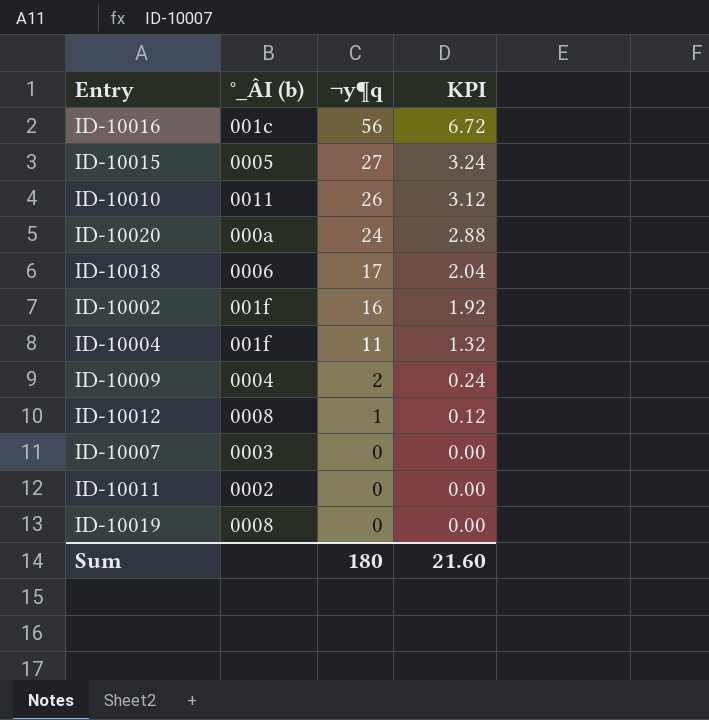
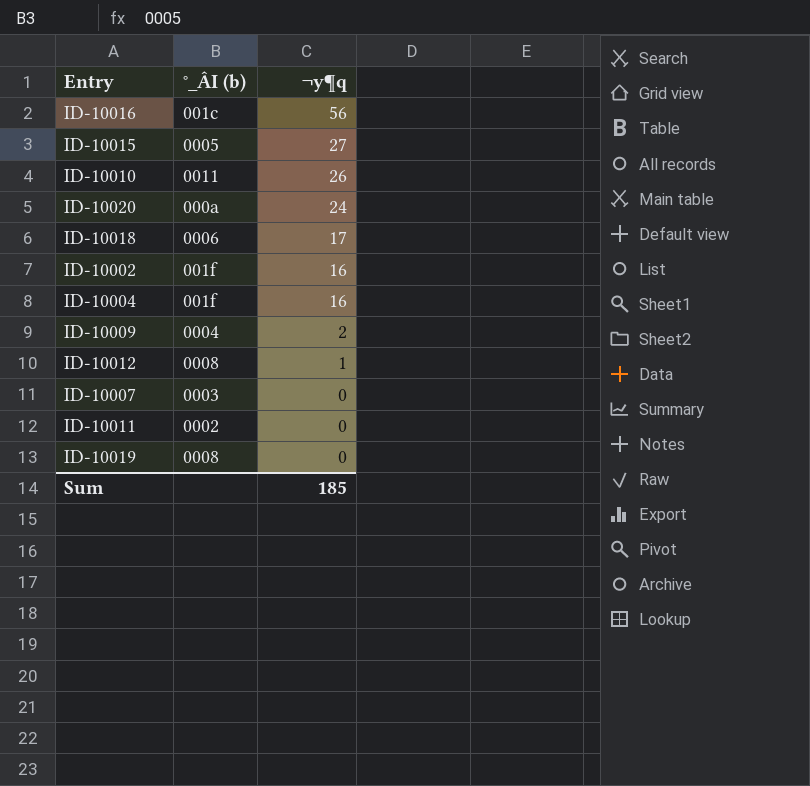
column KPI | formula: [¬y¶q] * 0.12 -> none
ID-10004 | ¬y¶q: 11 -> 16
Sum | ¬y¶q: 180 -> 185

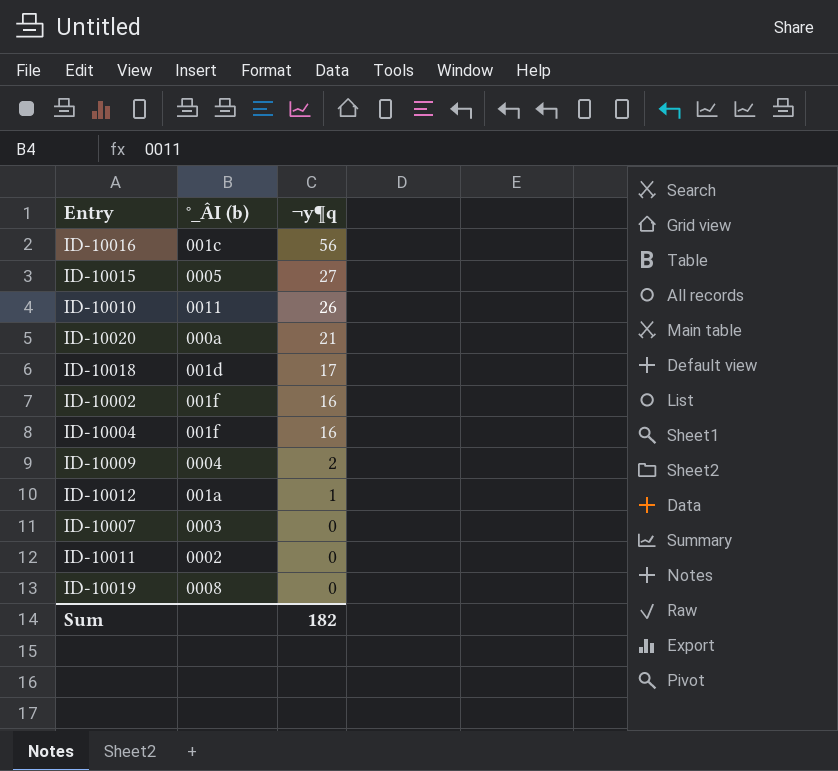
ID-10020 | ¬y¶q: 24 -> 21
ID-10018 | °_ÂI (b): 0006 -> 001d
ID-10012 | °_ÂI (b): 0008 -> 001a
Sum | ¬y¶q: 185 -> 182

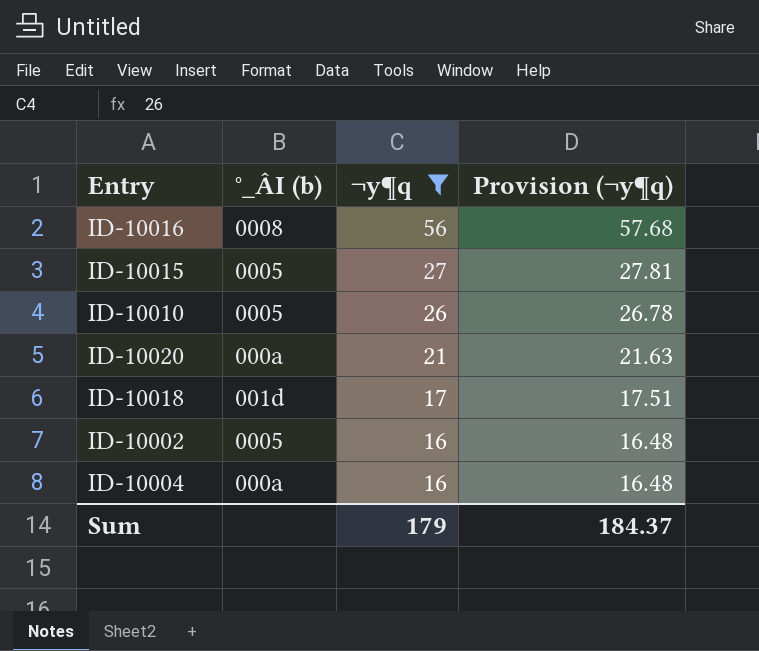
filter: none -> ¬y¶q >= 16
column Provision (¬y¶q) | formula: none -> [¬y¶q] * 1.03
ID-10016 | °_ÂI (b): 001c -> 0008
ID-10010 | °_ÂI (b): 0011 -> 0005
ID-10002 | °_ÂI (b): 001f -> 0005
ID-10004 | °_ÂI (b): 001f -> 000a
Sum | ¬y¶q: 182 -> 179

